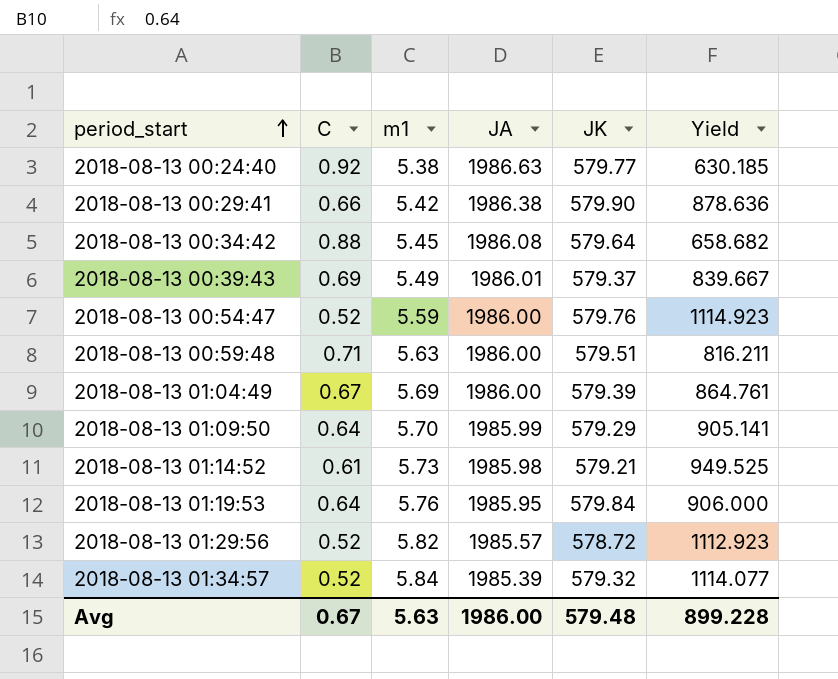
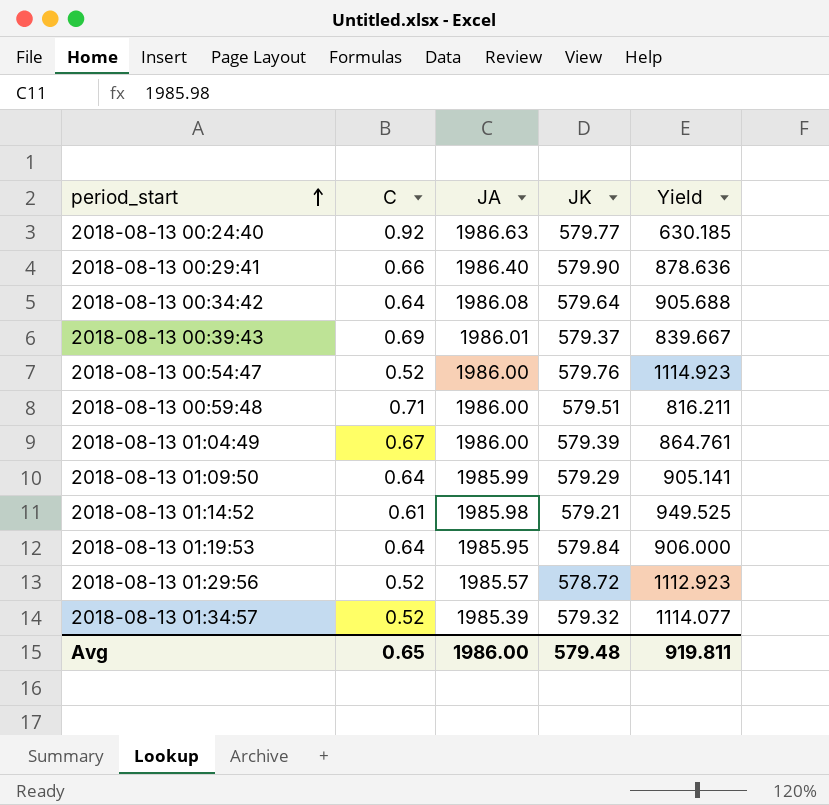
column m1 | position: 3 -> none
2018-08-13 00:29:41 | JA: 1986.38 -> 1986.40
2018-08-13 00:34:42 | C: 0.88 -> 0.64
2018-08-13 00:34:42 | Yield: 658.682 -> 905.688
Avg | C: 0.67 -> 0.65
Avg | Yield: 899.228 -> 919.811

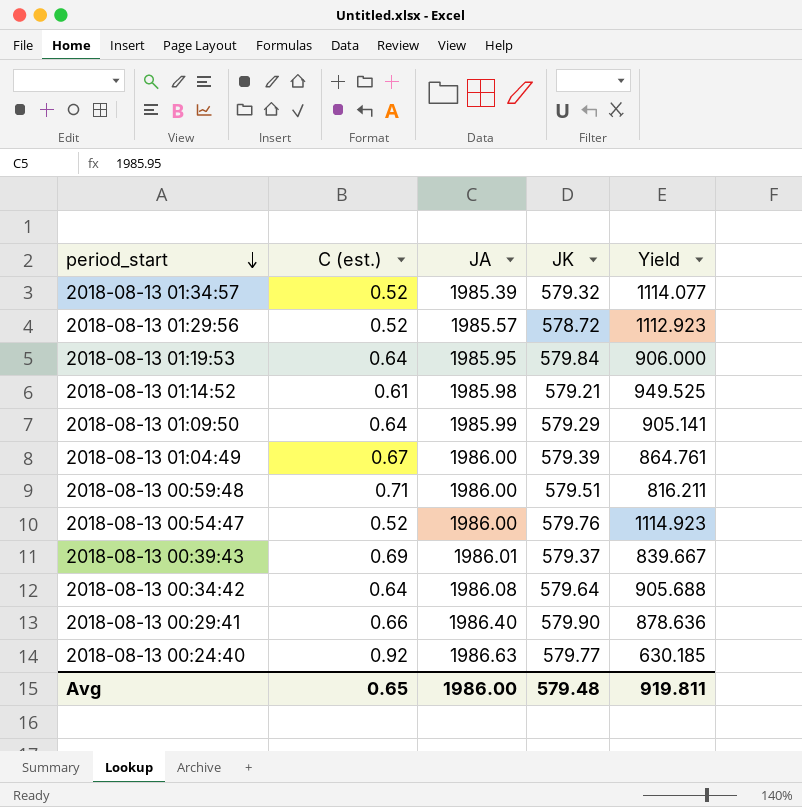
row order: period_start ascending -> period_start descending
column name: C -> C (est.)

